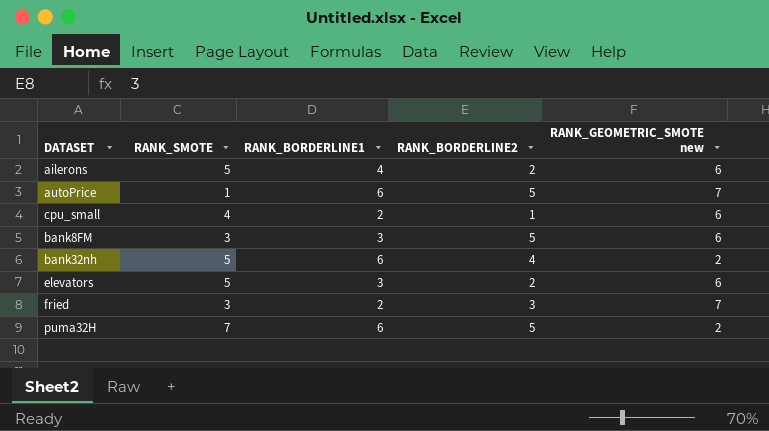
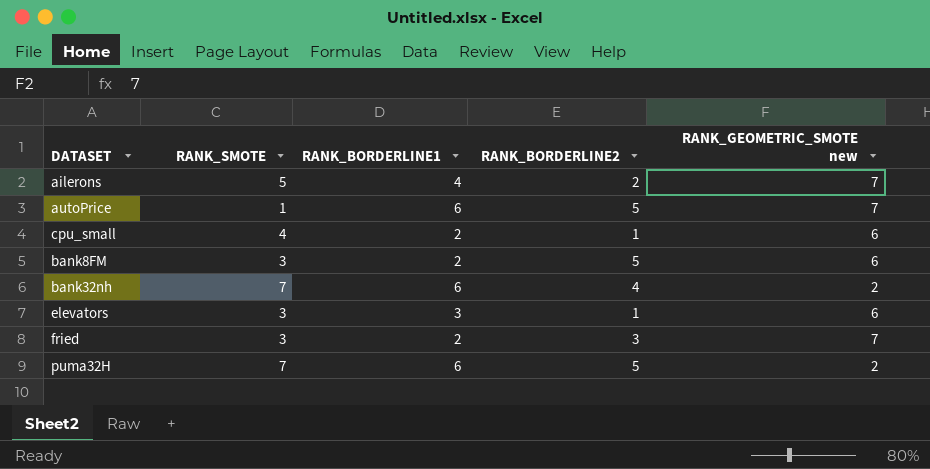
ailerons | RANK_GEOMETRIC_SMOTE new: 6 -> 7
bank8FM | RANK_BORDERLINE1: 3 -> 2
bank32nh | RANK_SMOTE: 5 -> 7
elevators | RANK_SMOTE: 5 -> 3
elevators | RANK_BORDERLINE2: 2 -> 1

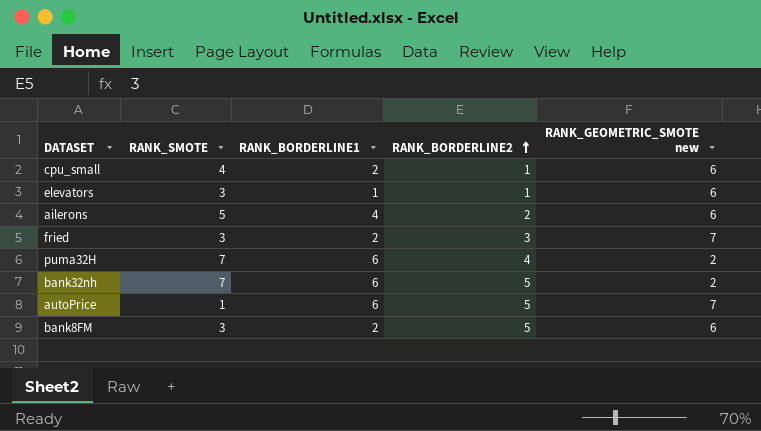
row order: none -> RANK_BORDERLINE2 ascending
elevators | RANK_BORDERLINE1: 3 -> 1
ailerons | RANK_GEOMETRIC_SMOTE new: 7 -> 6
puma32H | RANK_BORDERLINE2: 5 -> 4
bank32nh | RANK_BORDERLINE2: 4 -> 5

